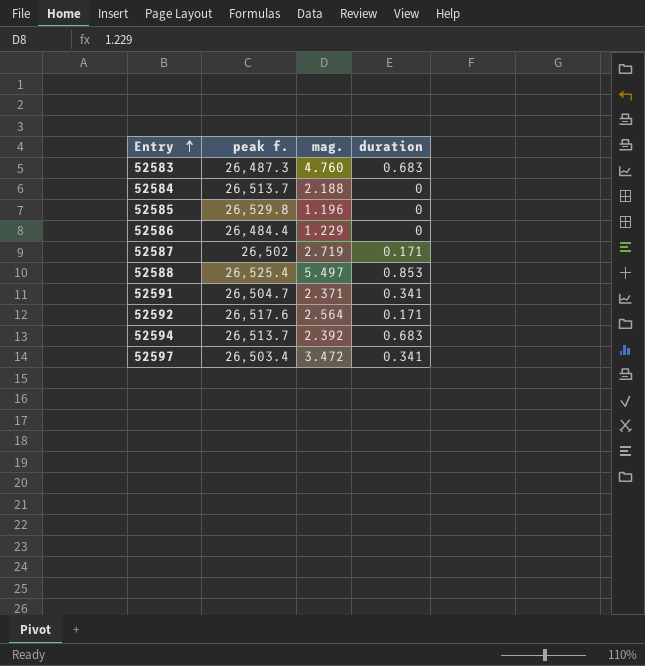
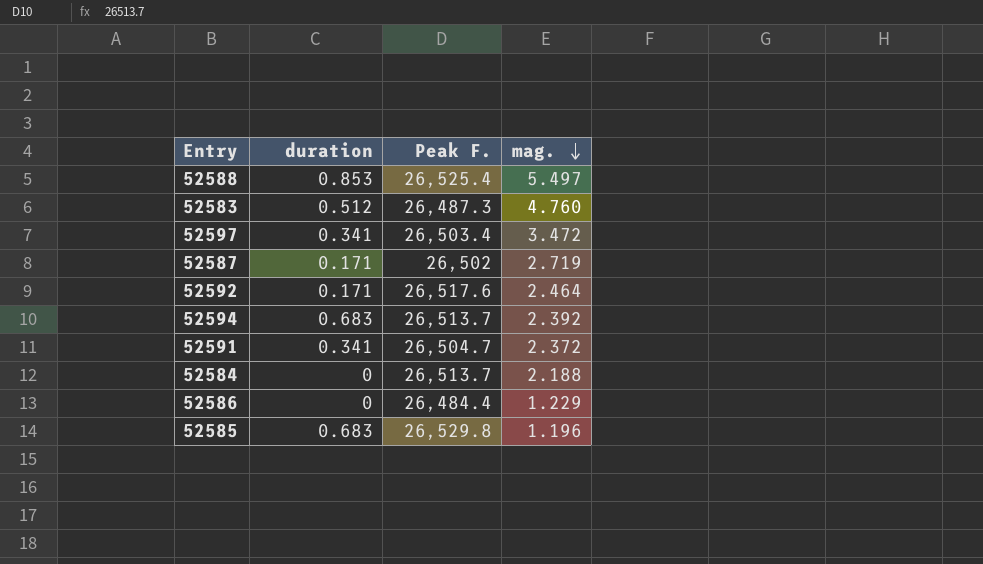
row order: Entry ascending -> mag. descending
column duration | position: 4 -> 2
column name: peak f. -> Peak F.
52583 | duration: 0.683 -> 0.512
52592 | mag.: 2.564 -> 2.464
52591 | mag.: 2.371 -> 2.372
52585 | duration: 0 -> 0.683

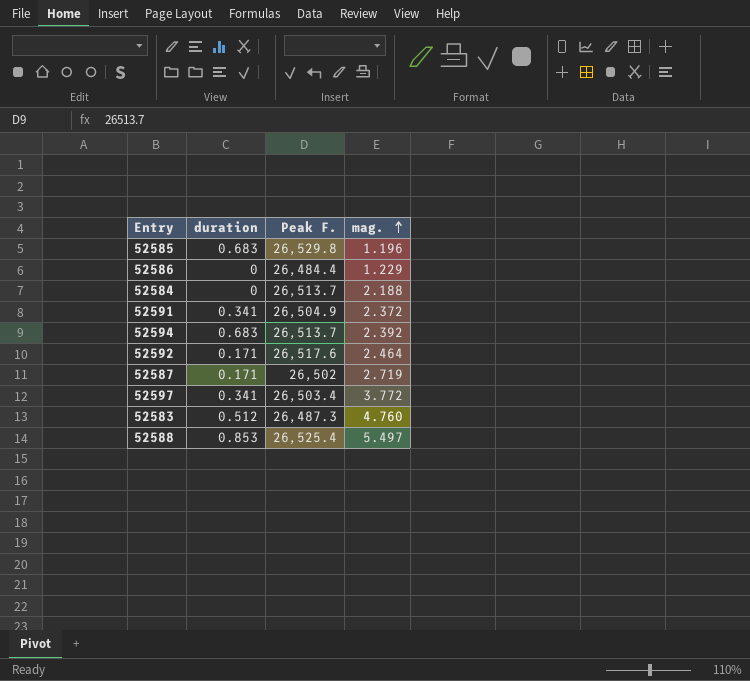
row order: mag. descending -> mag. ascending
52591 | Peak F.: 26,504.7 -> 26,504.9
52597 | mag.: 3.472 -> 3.772

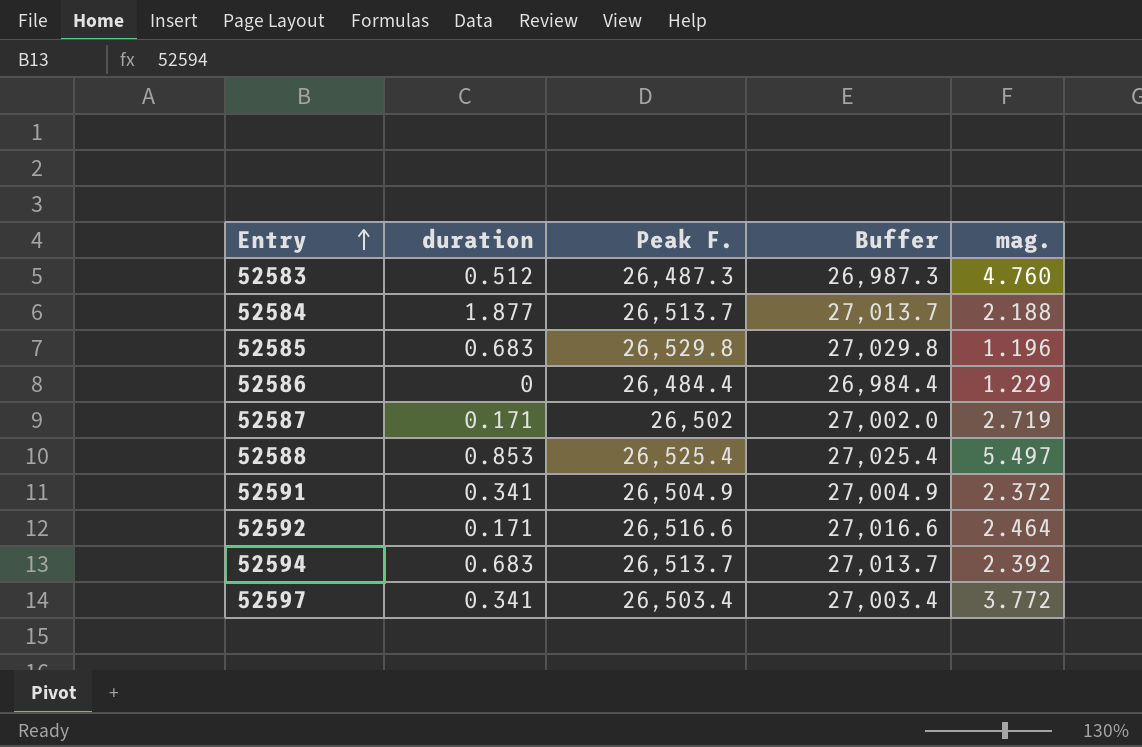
row order: mag. ascending -> Entry ascending
column Buffer | formula: none -> [Peak F.] + 500
52584 | duration: 0 -> 1.877
52592 | Peak F.: 26,517.6 -> 26,516.6

